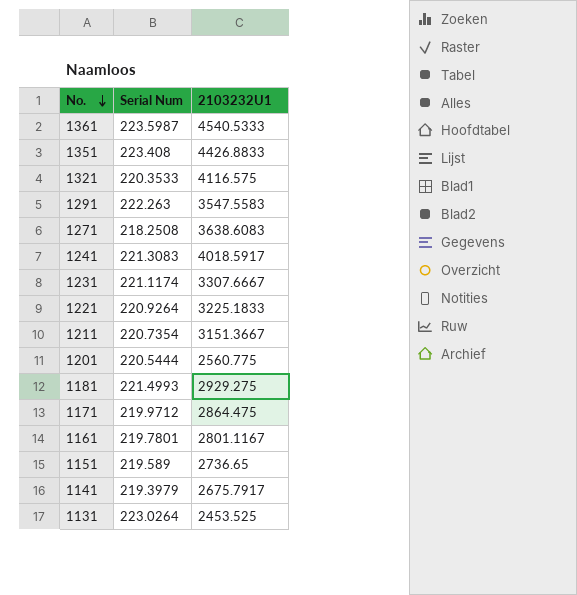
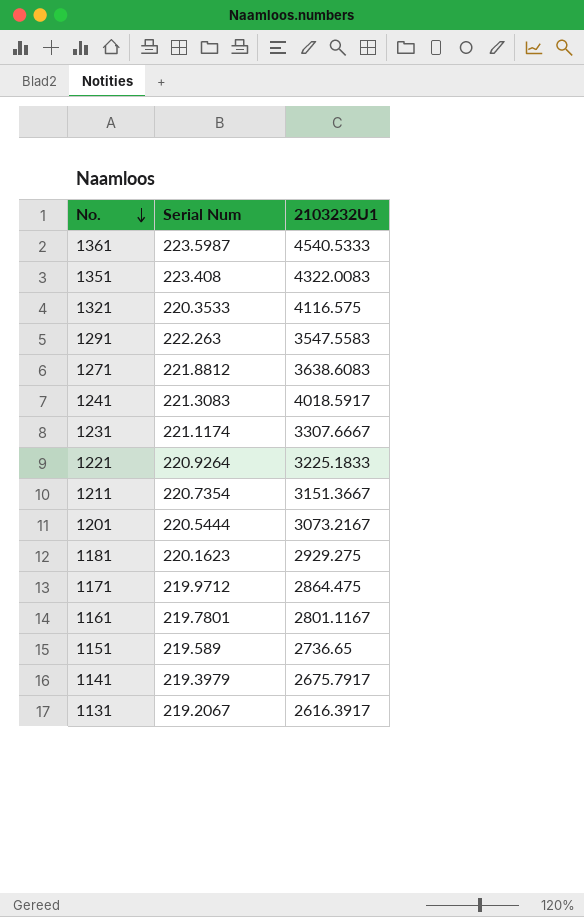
1351 | 2103232U1: 4426.8833 -> 4322.0083
1271 | Serial Num: 218.2508 -> 221.8812
1201 | 2103232U1: 2560.775 -> 3073.2167
1181 | Serial Num: 221.4993 -> 220.1623
1131 | Serial Num: 223.0264 -> 219.2067
1131 | 2103232U1: 2453.525 -> 2616.3917

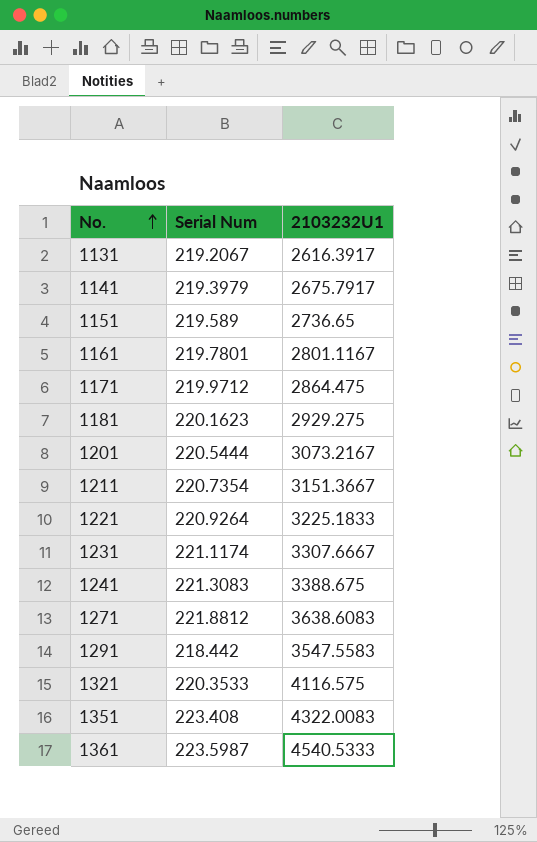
row order: No. descending -> No. ascending
1241 | 2103232U1: 4018.5917 -> 3388.675
1291 | Serial Num: 222.263 -> 218.442

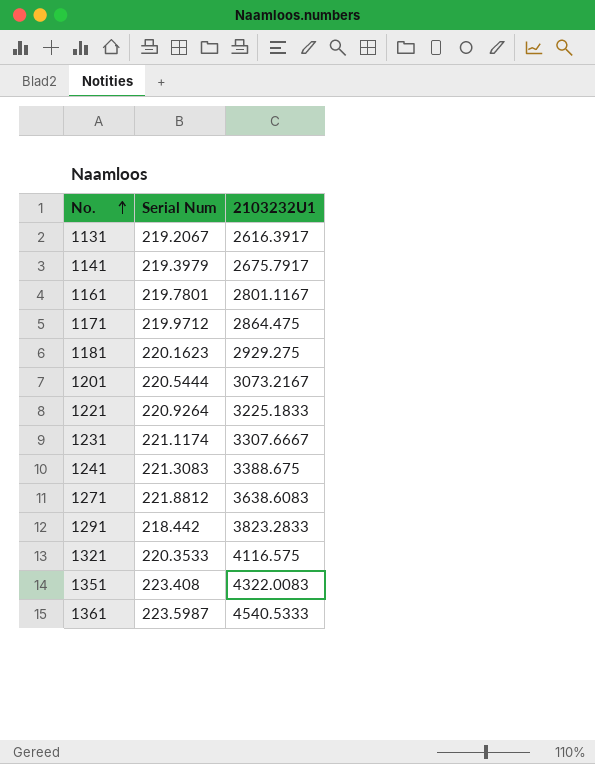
row 1151: 219.589 | 2736.65 -> none
row 1211: 220.7354 | 3151.3667 -> none
1291 | 2103232U1: 3547.5583 -> 3823.2833

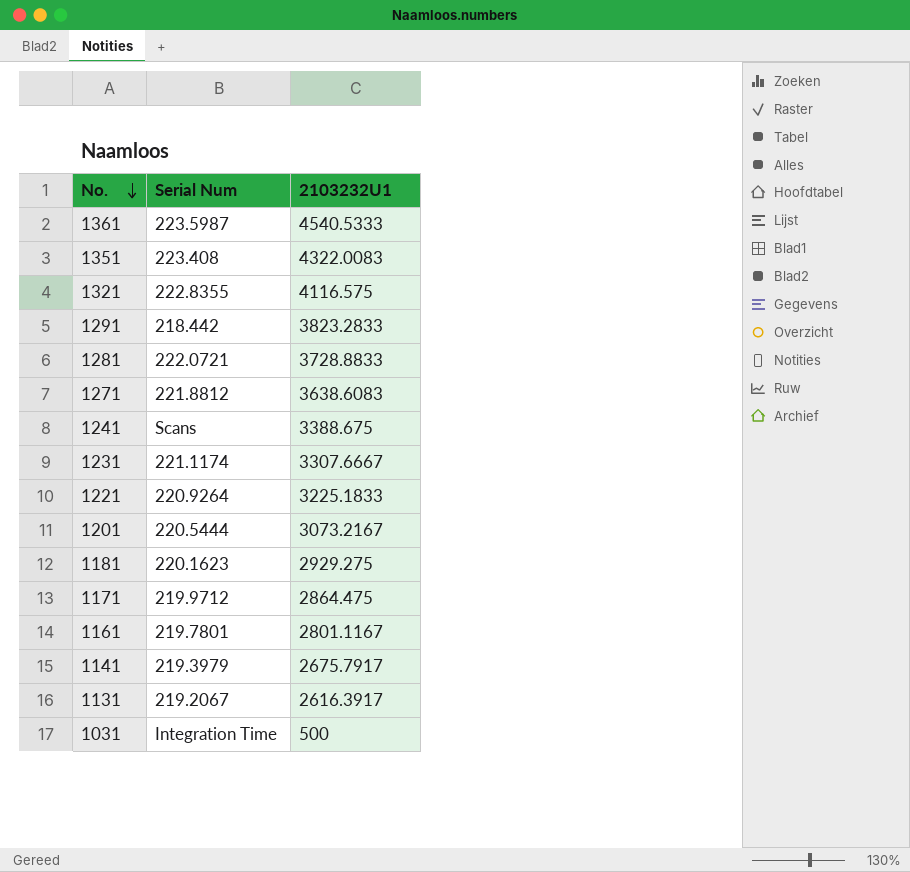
row order: No. ascending -> No. descending
1321 | Serial Num: 220.3533 -> 222.8355
row 1281: none -> 222.0721 | 3728.8833
1241 | Serial Num: 221.3083 -> Scans
row 1031: none -> Integration Time | 500

